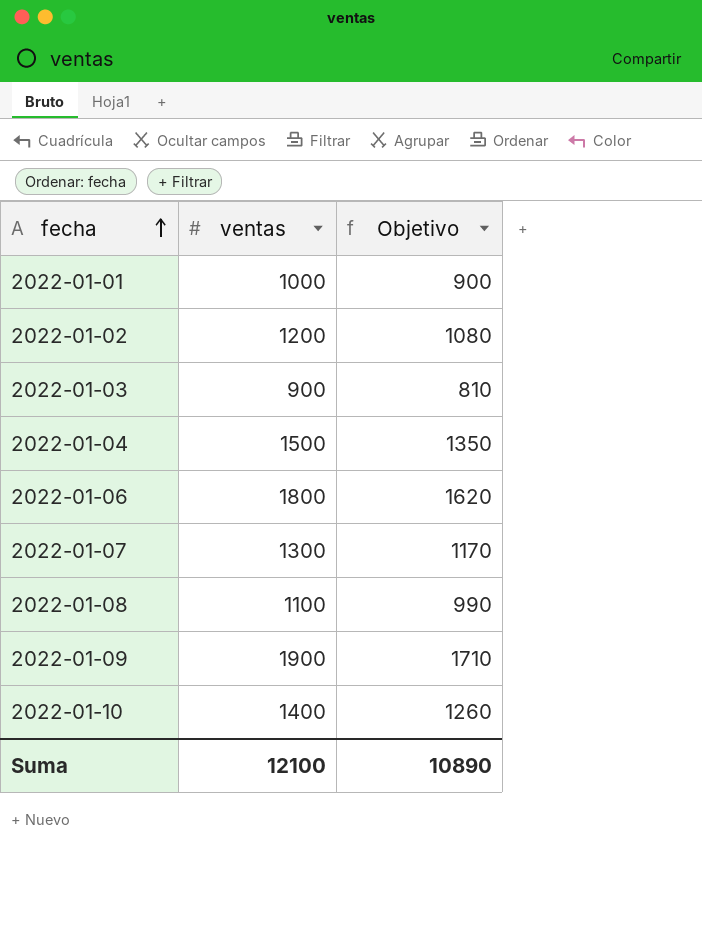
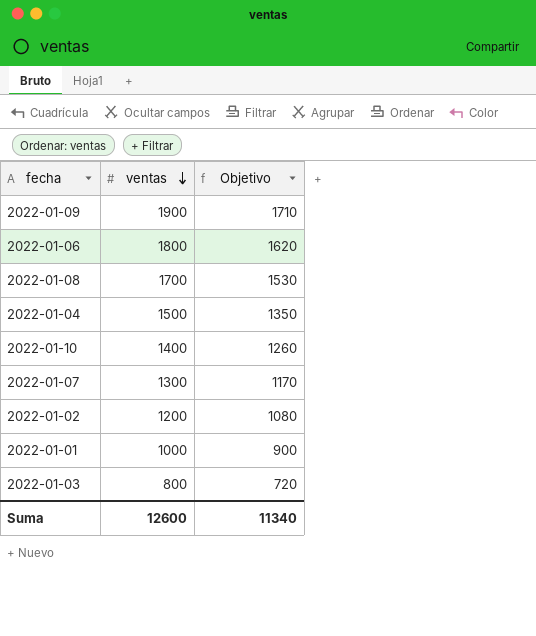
row order: fecha ascending -> ventas descending
2022-01-08 | ventas: 1100 -> 1700
2022-01-08 | Objetivo: 990 -> 1530
2022-01-03 | ventas: 900 -> 800
2022-01-03 | Objetivo: 810 -> 720
Suma | ventas: 12100 -> 12600
Suma | Objetivo: 10890 -> 11340

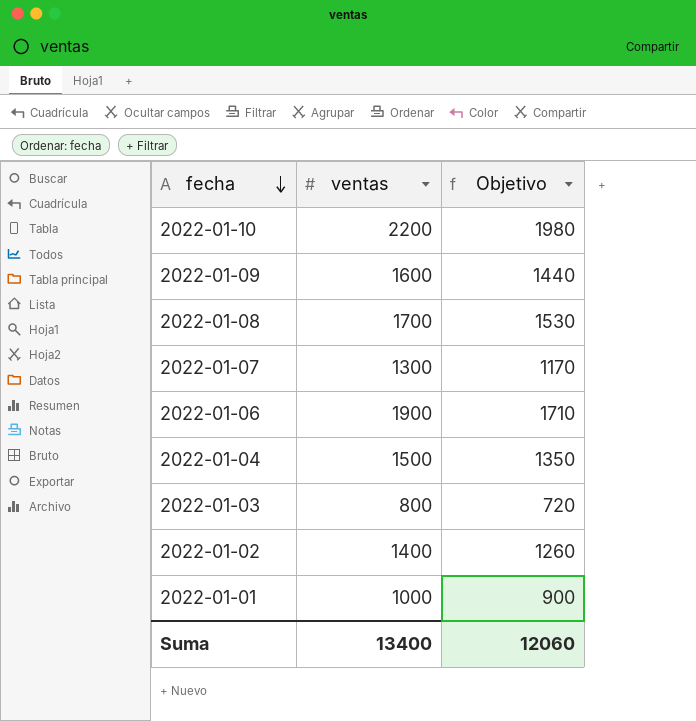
row order: ventas descending -> fecha descending
2022-01-10 | ventas: 1400 -> 2200
2022-01-10 | Objetivo: 1260 -> 1980
2022-01-09 | ventas: 1900 -> 1600
2022-01-09 | Objetivo: 1710 -> 1440
2022-01-06 | ventas: 1800 -> 1900
2022-01-06 | Objetivo: 1620 -> 1710
2022-01-02 | ventas: 1200 -> 1400
2022-01-02 | Objetivo: 1080 -> 1260
Suma | ventas: 12600 -> 13400
Suma | Objetivo: 11340 -> 12060

